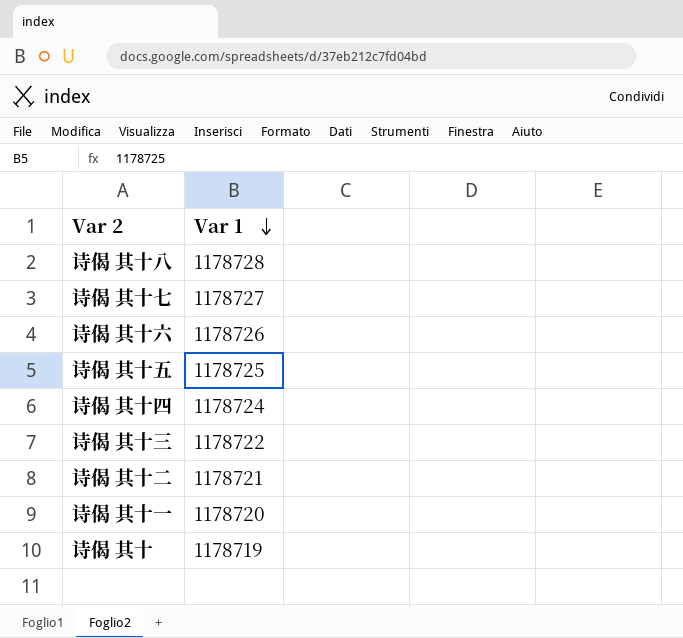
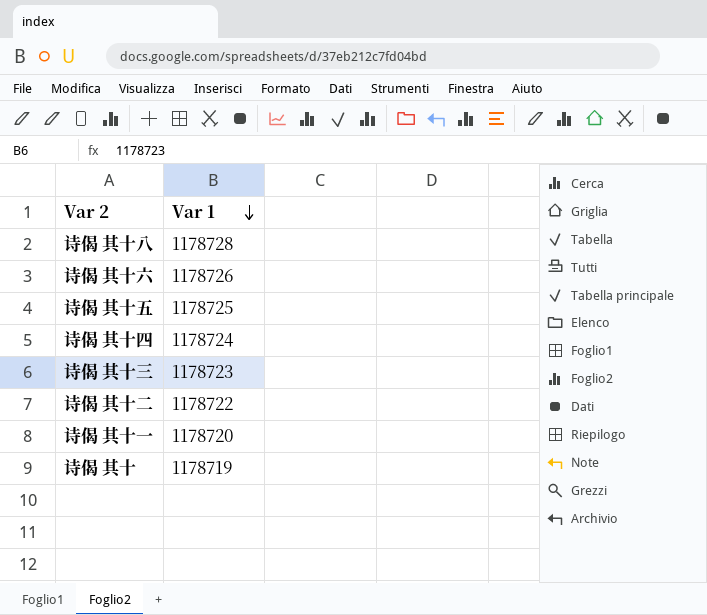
row 诗偈 其十七: 1178727 -> none
诗偈 其十三 | Var 1: 1178722 -> 1178723
诗偈 其十二 | Var 1: 1178721 -> 1178722

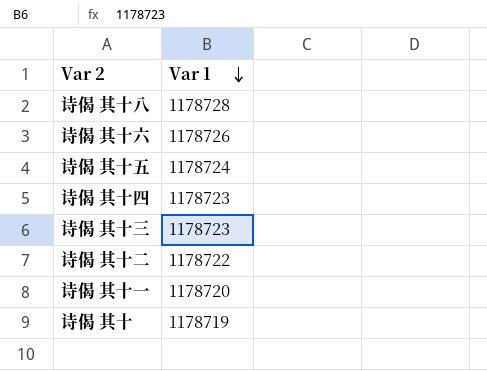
诗偈 其十五 | Var 1: 1178725 -> 1178724
诗偈 其十四 | Var 1: 1178724 -> 1178723

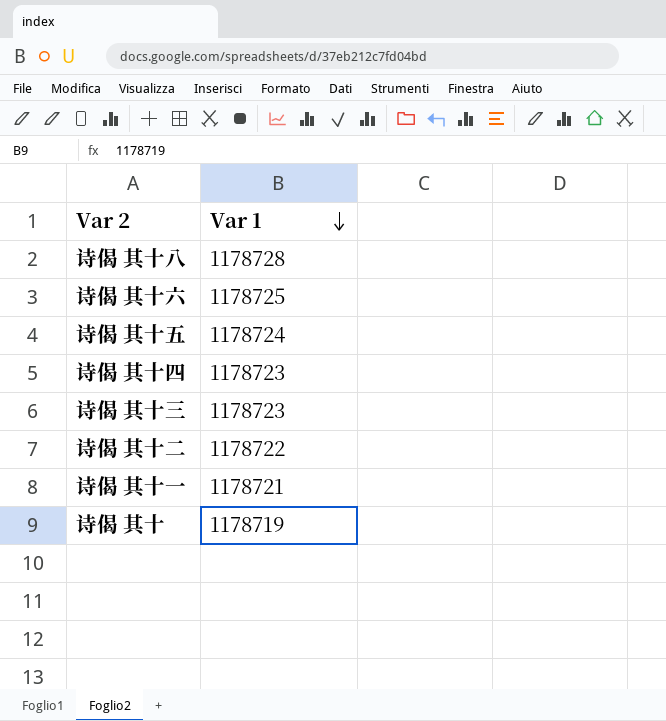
诗偈 其十六 | Var 1: 1178726 -> 1178725
诗偈 其十一 | Var 1: 1178720 -> 1178721

